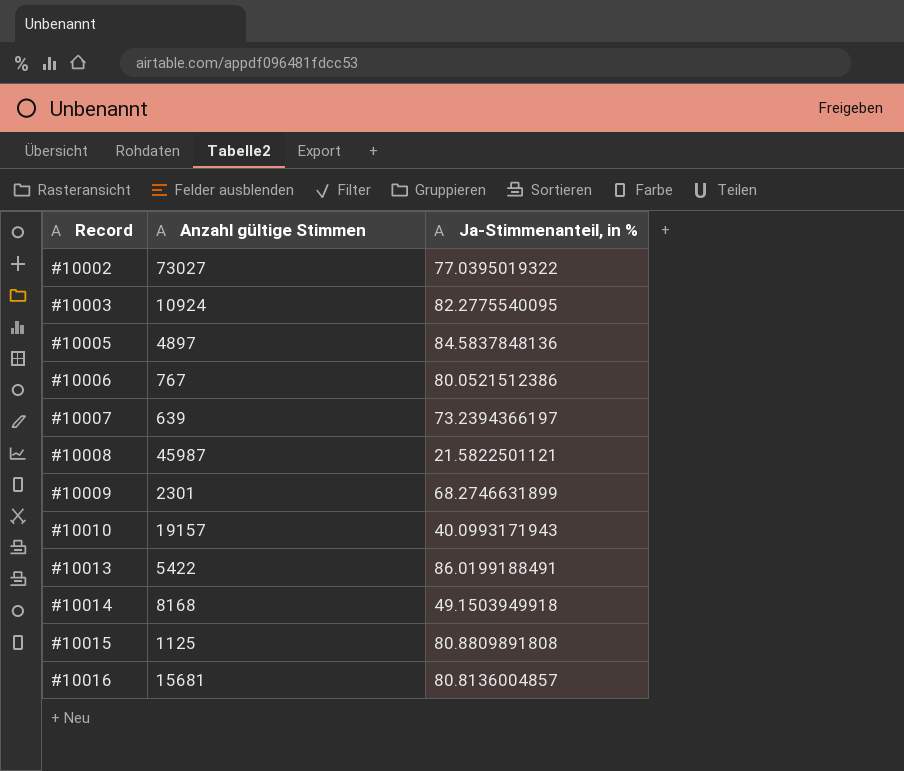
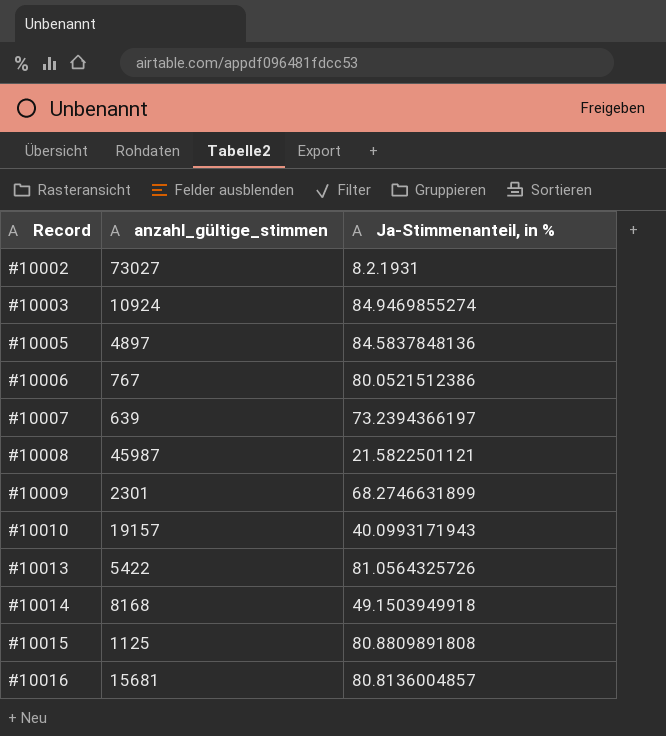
column name: Anzahl gültige Stimmen -> anzahl_gültige_stimmen
#10002 | Ja-Stimmenanteil, in %: 77.0395019322 -> 8.2.1931
#10003 | Ja-Stimmenanteil, in %: 82.2775540095 -> 84.9469855274
#10013 | Ja-Stimmenanteil, in %: 86.0199188491 -> 81.0564325726

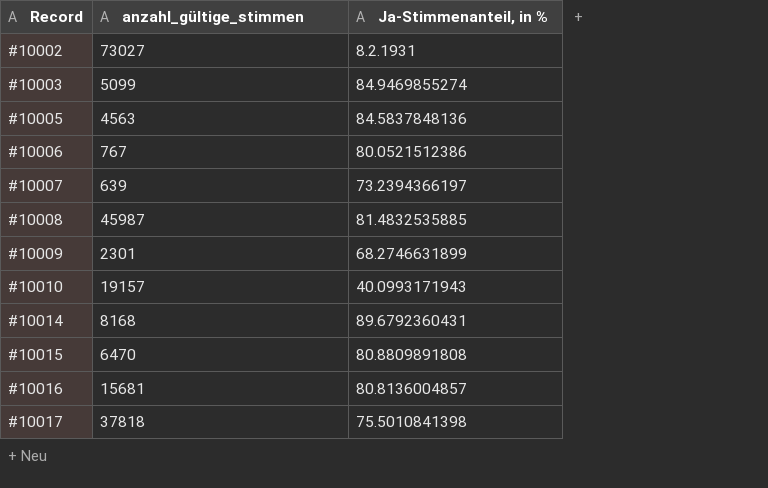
row #10013: 5422 | 81.0564325726 -> none
#10003 | anzahl_gültige_stimmen: 10924 -> 5099
#10005 | anzahl_gültige_stimmen: 4897 -> 4563
#10008 | Ja-Stimmenanteil, in %: 21.5822501121 -> 81.4832535885
#10014 | Ja-Stimmenanteil, in %: 49.1503949918 -> 89.6792360431
#10015 | anzahl_gültige_stimmen: 1125 -> 6470
row #10017: none -> 37818 | 75.5010841398

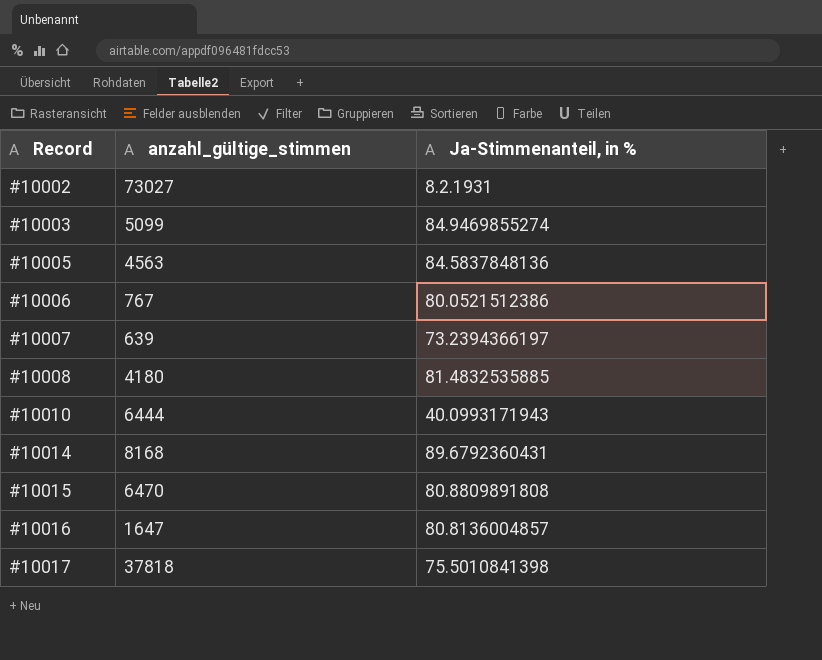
row #10009: 2301 | 68.2746631899 -> none
#10008 | anzahl_gültige_stimmen: 45987 -> 4180
#10010 | anzahl_gültige_stimmen: 19157 -> 6444
#10016 | anzahl_gültige_stimmen: 15681 -> 1647

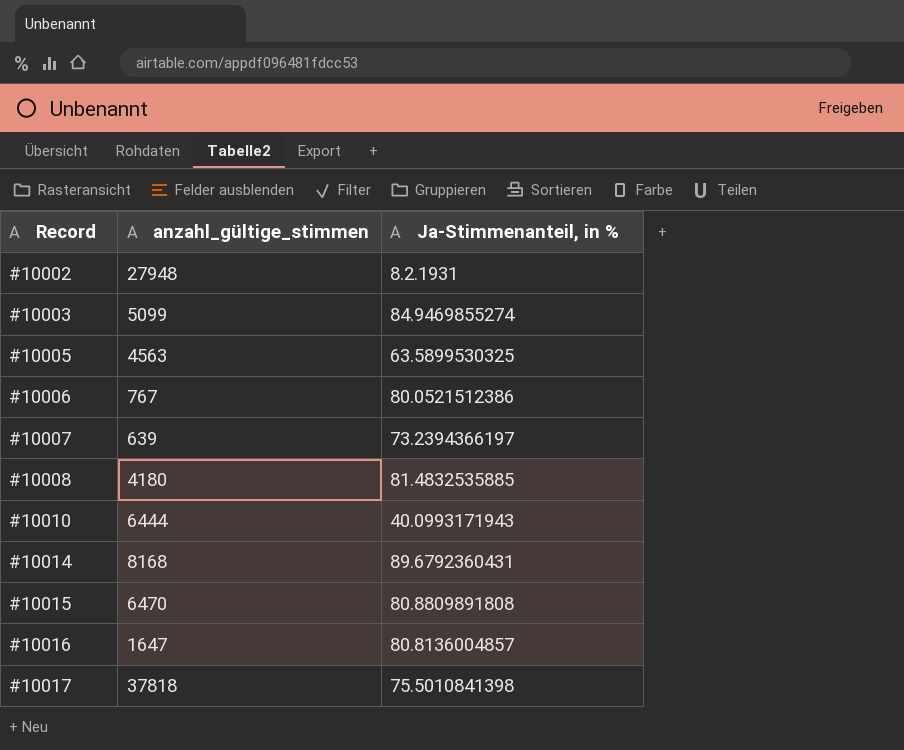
#10002 | anzahl_gültige_stimmen: 73027 -> 27948
#10005 | Ja-Stimmenanteil, in %: 84.5837848136 -> 63.5899530325

